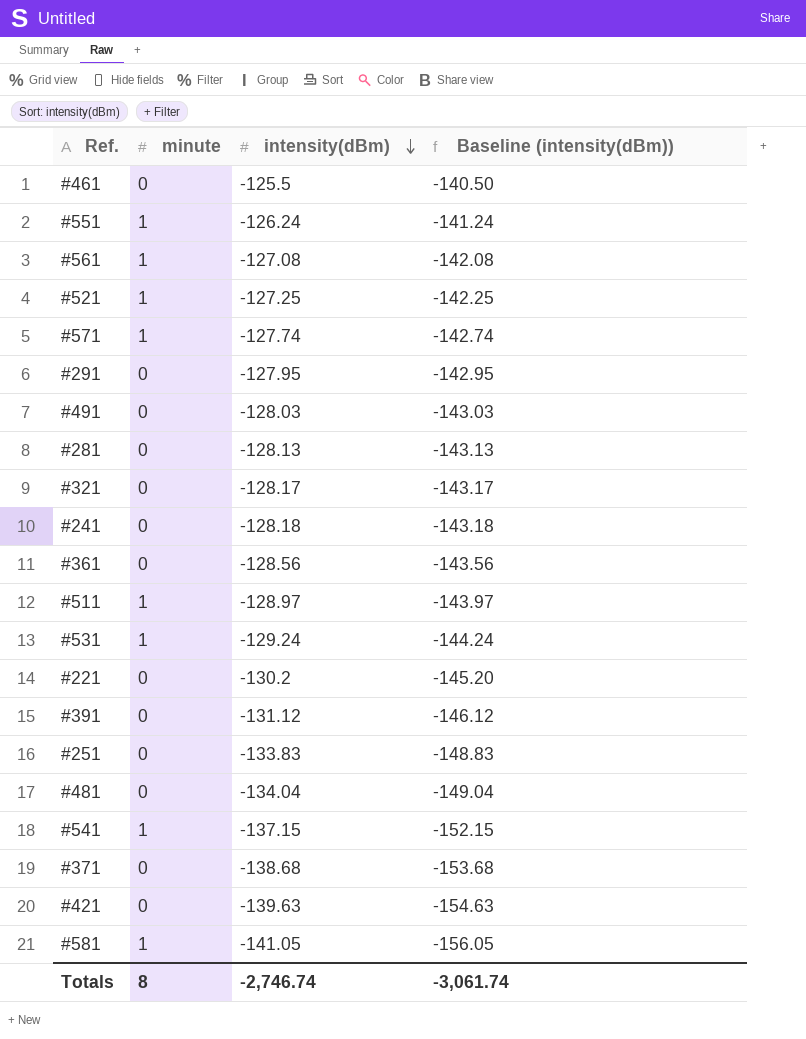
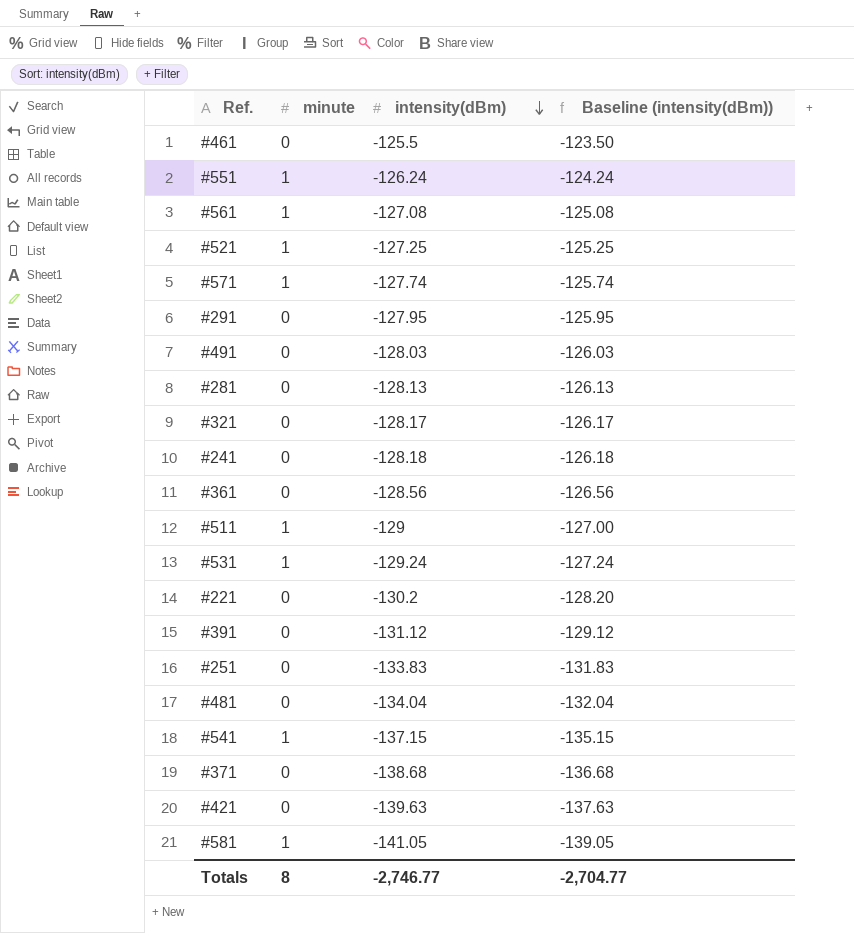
column Baseline (intensity(dBm)) | formula: [intensity(dBm)] - 15 -> [intensity(dBm)] + 2
#511 | intensity(dBm): -128.97 -> -129
Totals | intensity(dBm): -2,746.74 -> -2,746.77
Totals | Baseline (intensity(dBm)): -3,061.74 -> -2,704.77

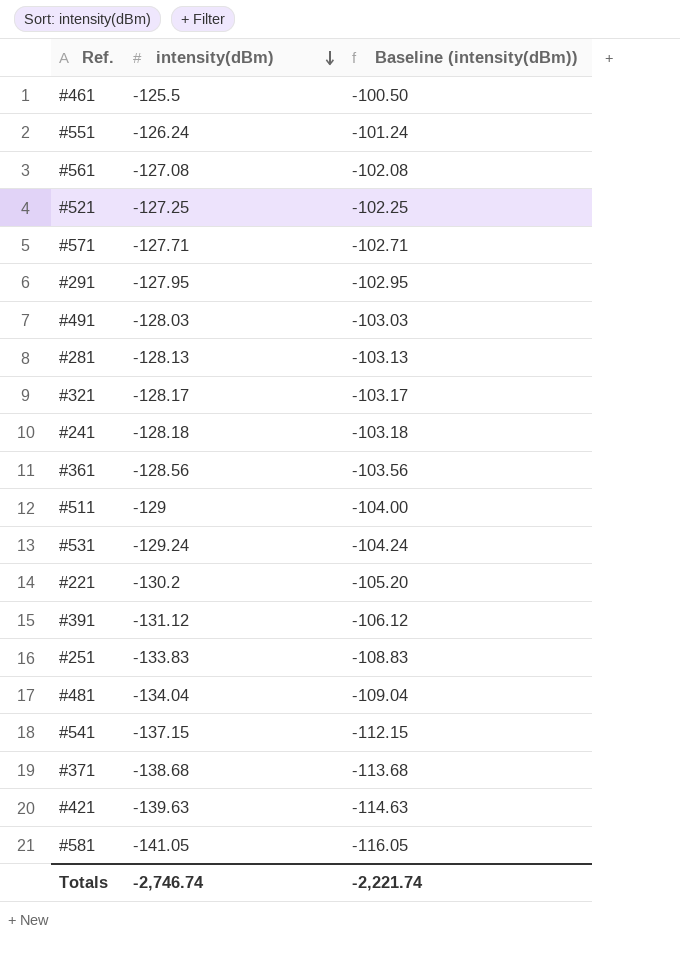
column minute | position: 2 -> none
column Baseline (intensity(dBm)) | formula: [intensity(dBm)] + 2 -> [intensity(dBm)] + 25
#571 | intensity(dBm): -127.74 -> -127.71
Totals | intensity(dBm): -2,746.77 -> -2,746.74
Totals | Baseline (intensity(dBm)): -2,704.77 -> -2,221.74

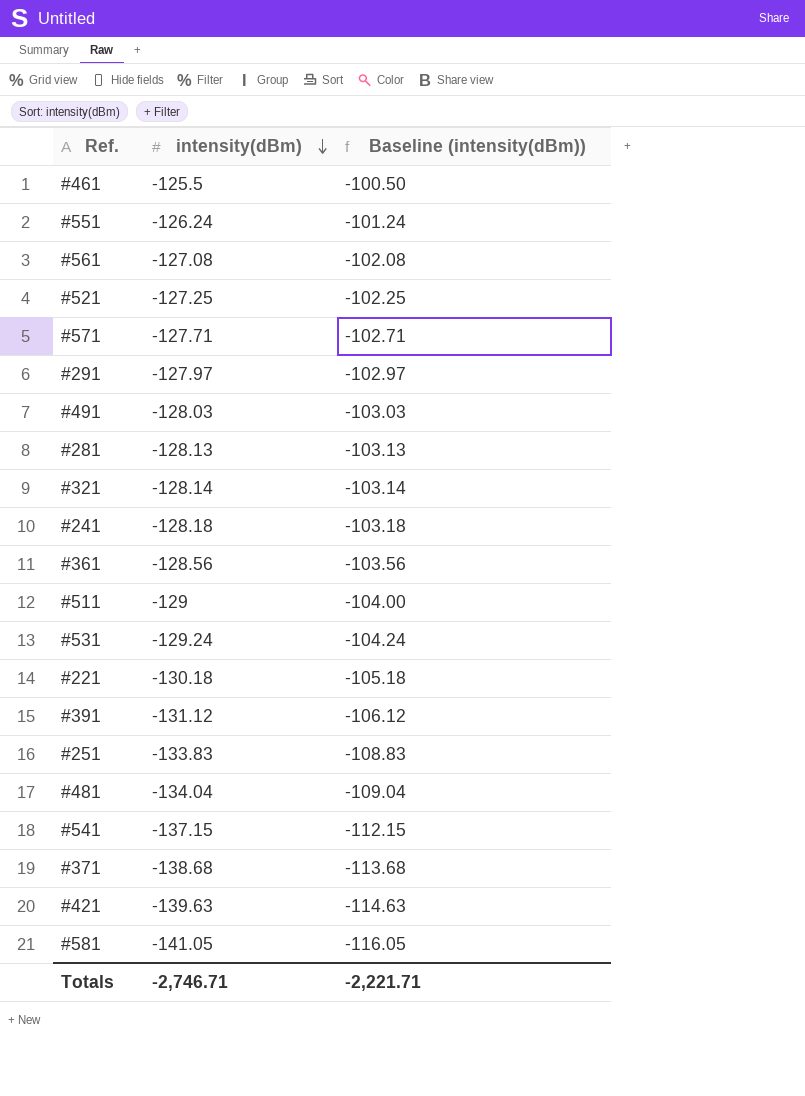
#291 | intensity(dBm): -127.95 -> -127.97
#291 | Baseline (intensity(dBm)): -102.95 -> -102.97
#321 | intensity(dBm): -128.17 -> -128.14
#321 | Baseline (intensity(dBm)): -103.17 -> -103.14
#221 | intensity(dBm): -130.2 -> -130.18
#221 | Baseline (intensity(dBm)): -105.20 -> -105.18
Totals | intensity(dBm): -2,746.74 -> -2,746.71
Totals | Baseline (intensity(dBm)): -2,221.74 -> -2,221.71

